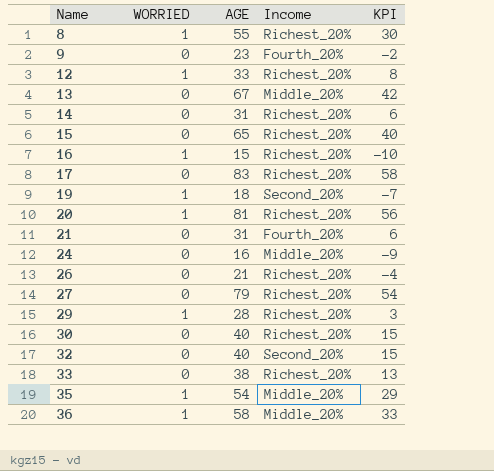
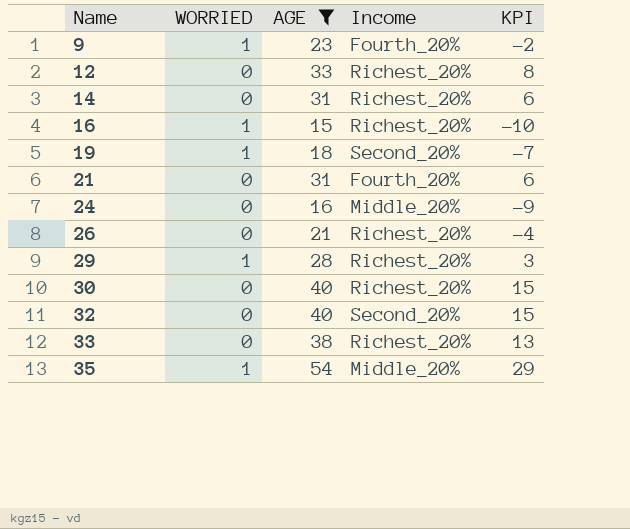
filter: none -> AGE <= 54
9 | WORRIED: 0 -> 1
12 | WORRIED: 1 -> 0

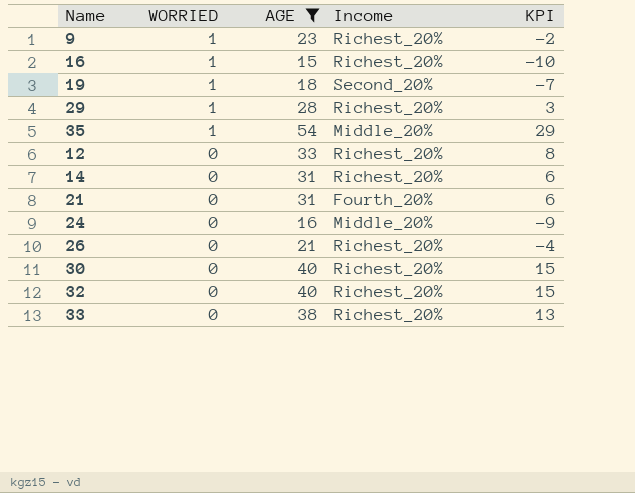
row order: Name ascending -> WORRIED descending
9 | Income: Fourth_20% -> Richest_20%
32 | Income: Second_20% -> Richest_20%

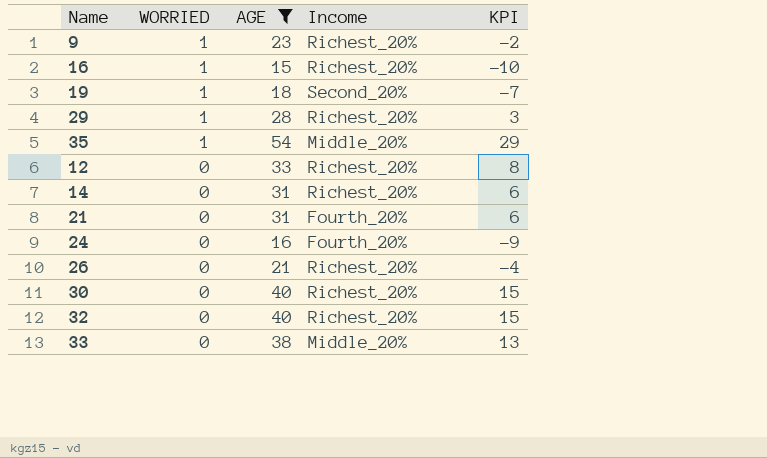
24 | Income: Middle_20% -> Fourth_20%
33 | Income: Richest_20% -> Middle_20%

